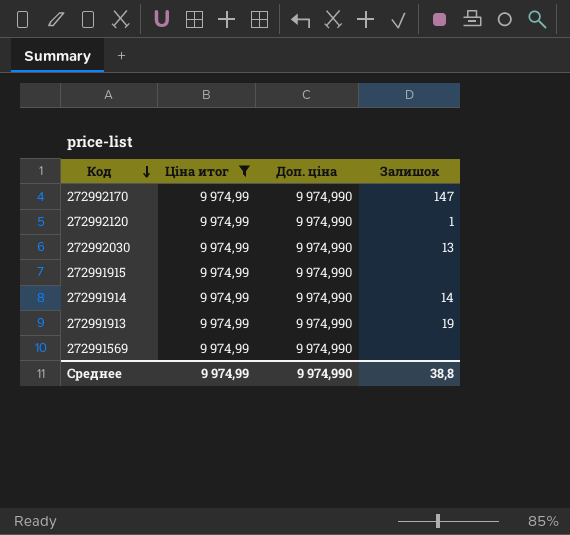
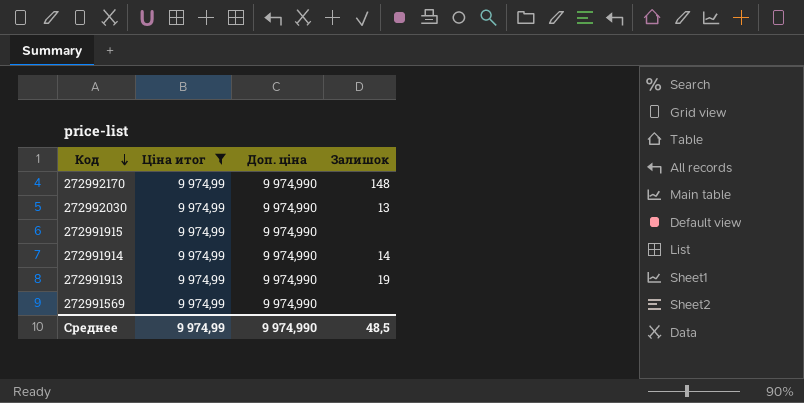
row 272992120: 9 974,99 | 9 974,990 | 1 -> none
272992170 | Залишок: 147 -> 148
Среднее | Залишок: 38,8 -> 48,5

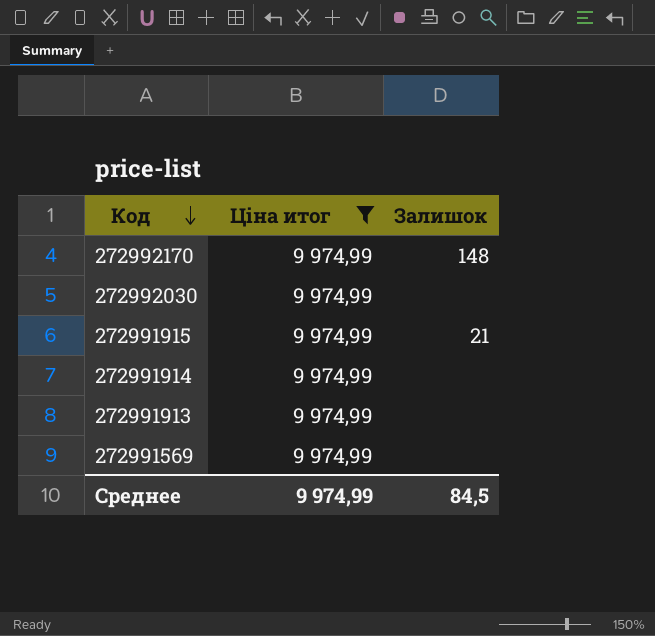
column Доп. ціна | position: 3 -> none
272992030 | Залишок: 13 -> none
272991915 | Залишок: none -> 21
272991914 | Залишок: 14 -> none
272991913 | Залишок: 19 -> none
Среднее | Залишок: 48,5 -> 84,5

